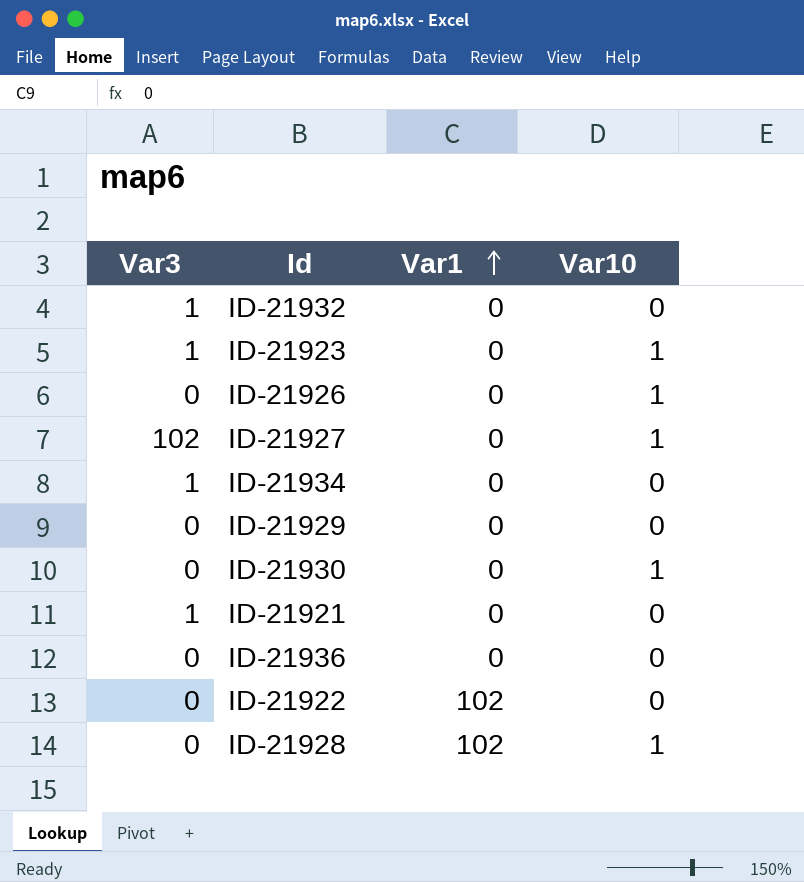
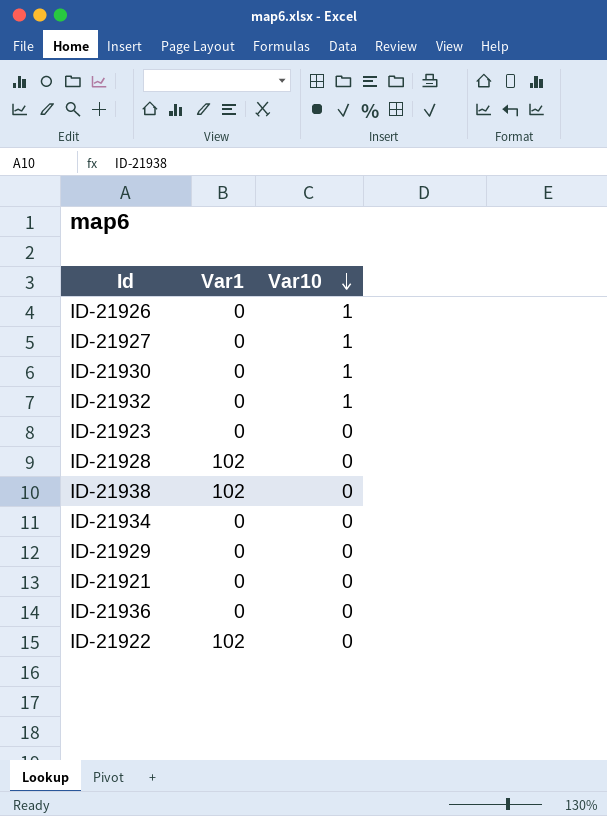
row order: Var1 ascending -> Var10 descending
column Var3 | position: 1 -> none
ID-21932 | Var10: 0 -> 1
ID-21923 | Var10: 1 -> 0
ID-21928 | Var10: 1 -> 0
row ID-21938: none -> 102 | 0

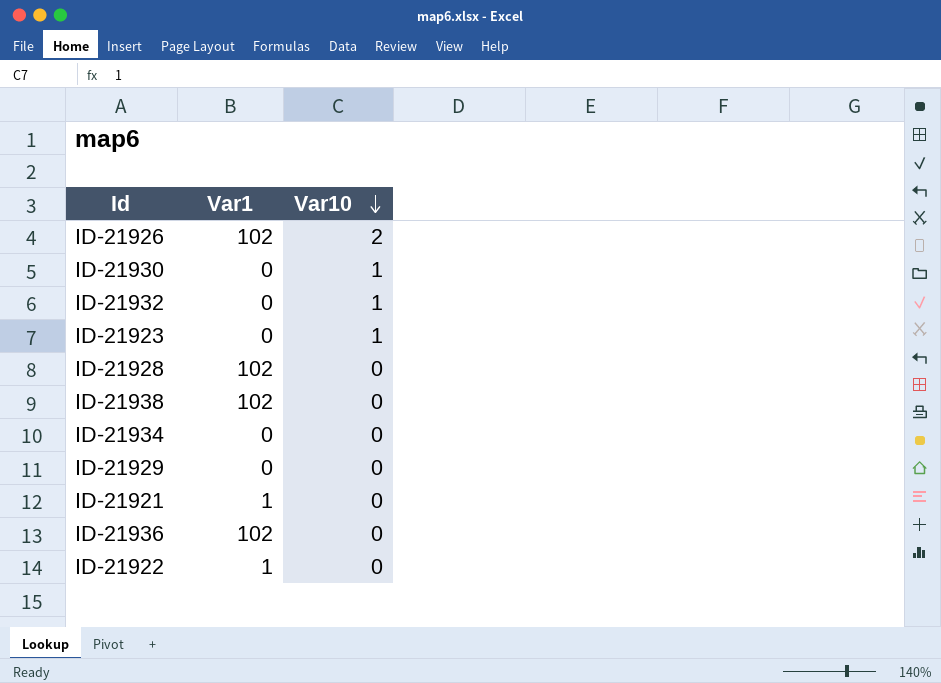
row ID-21927: 0 | 1 -> none
ID-21926 | Var1: 0 -> 102
ID-21926 | Var10: 1 -> 2
ID-21923 | Var10: 0 -> 1
ID-21921 | Var1: 0 -> 1
ID-21936 | Var1: 0 -> 102
ID-21922 | Var1: 102 -> 1

